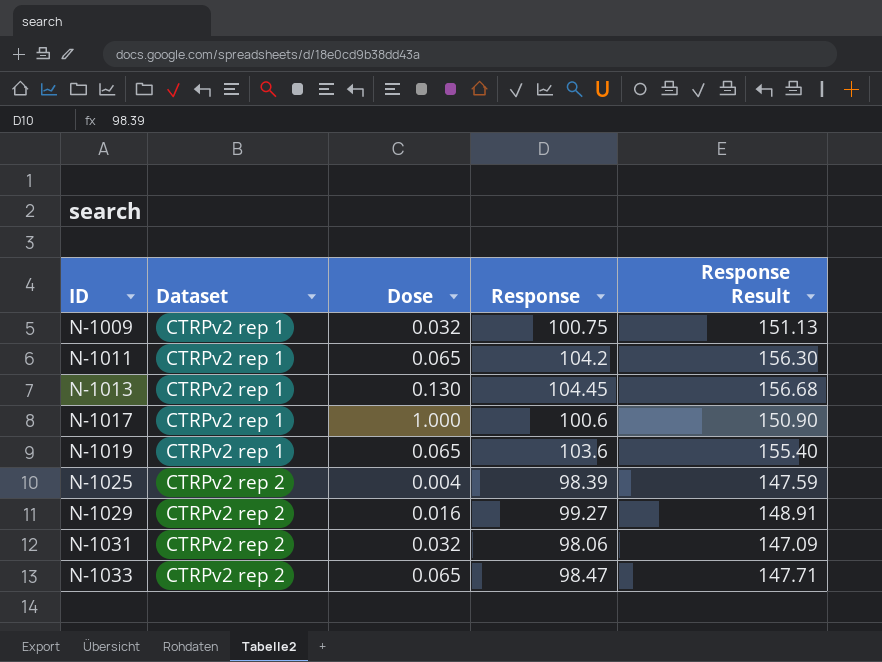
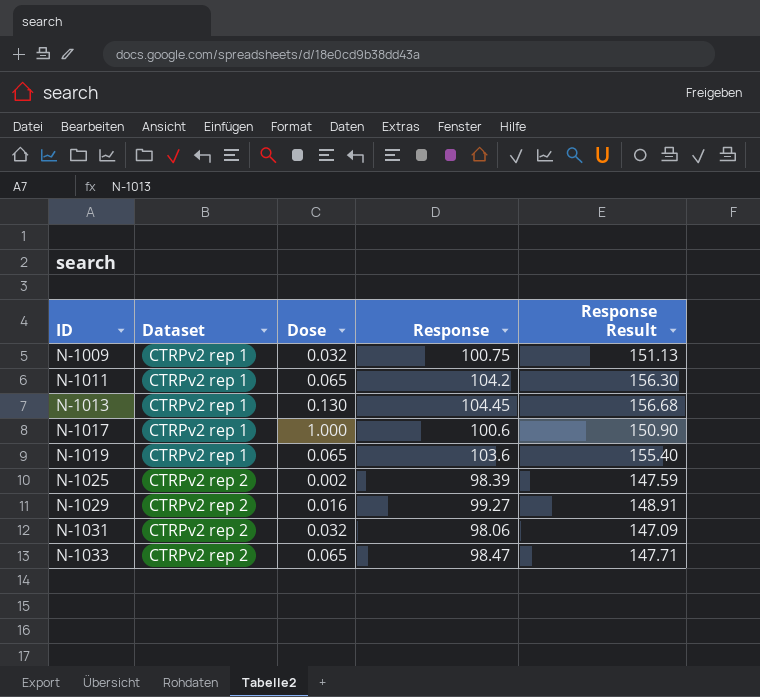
N-1025 | Dose: 0.004 -> 0.002

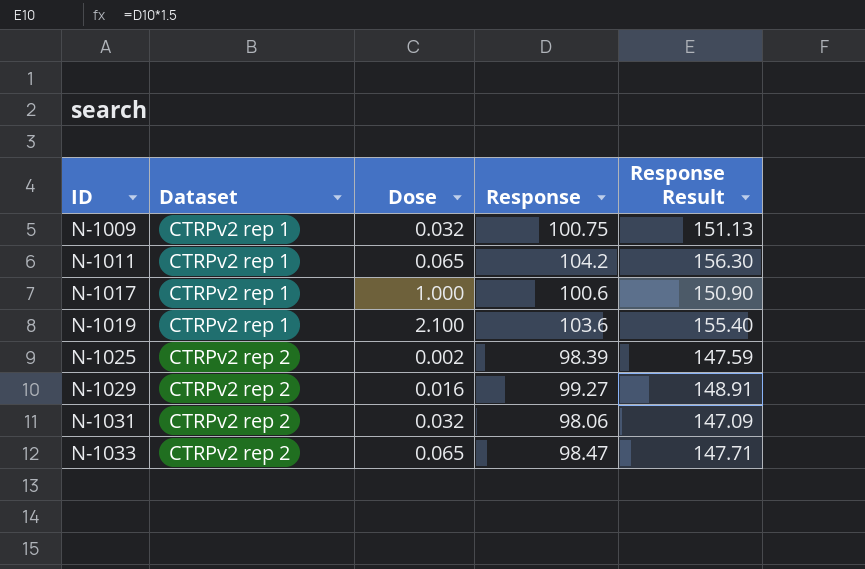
row N-1013: CTRPv2 rep 1 | 0.130 | 104.45 | 156.68 -> none
N-1019 | Dose: 0.065 -> 2.100

